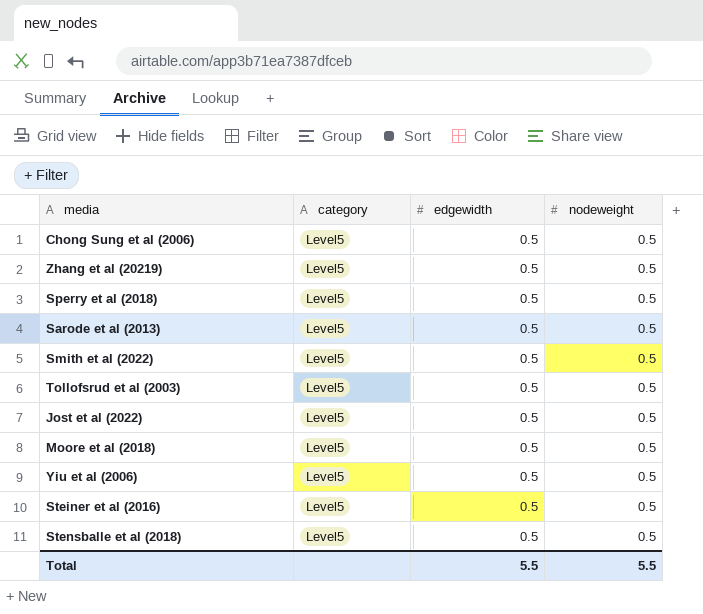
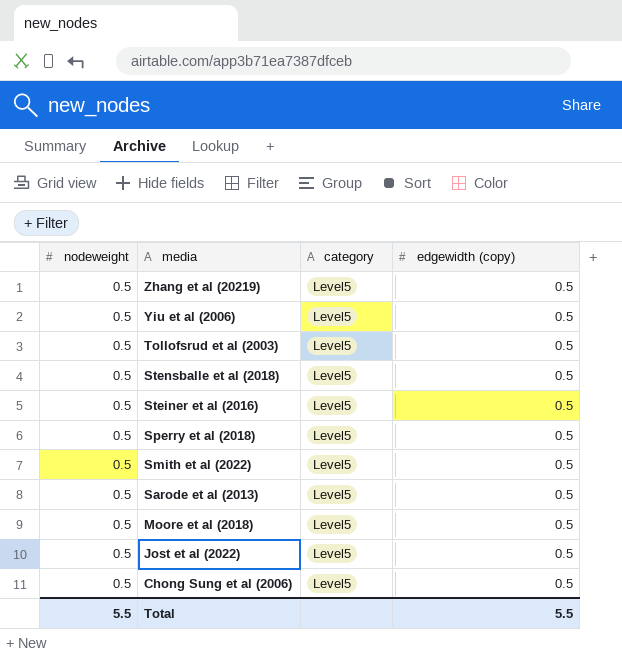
row order: none -> media descending
column nodeweight | position: 4 -> 1
column name: edgewidth -> edgewidth (copy)

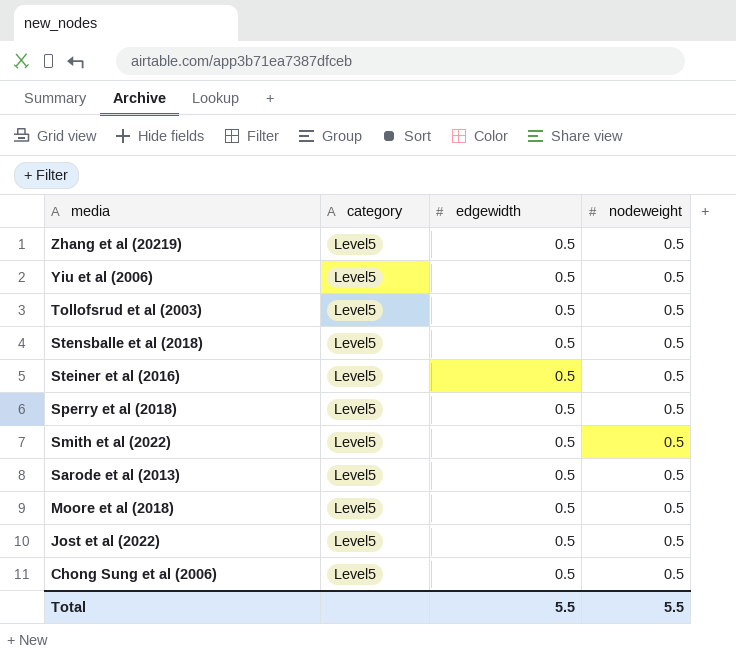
column name: edgewidth (copy) -> edgewidth
column nodeweight | position: 1 -> 4

